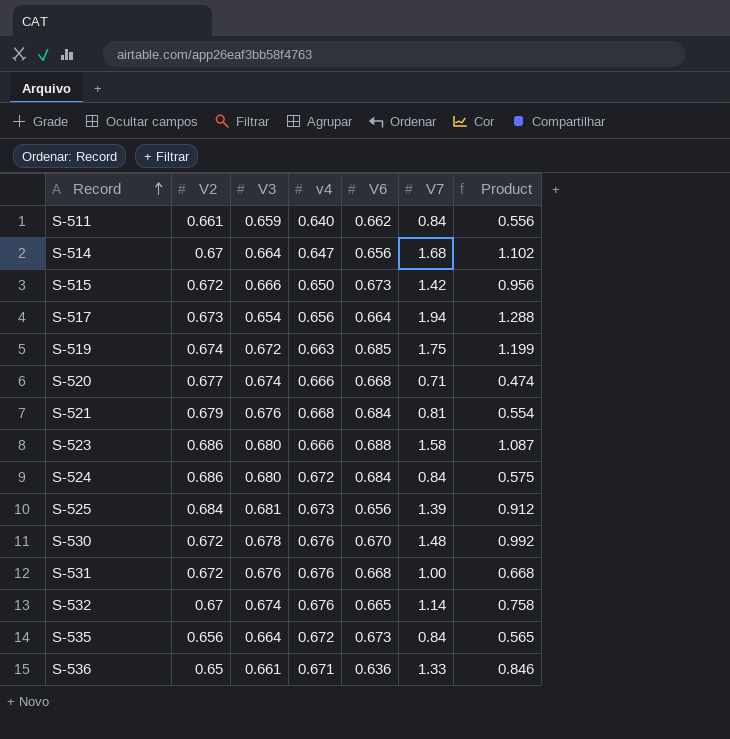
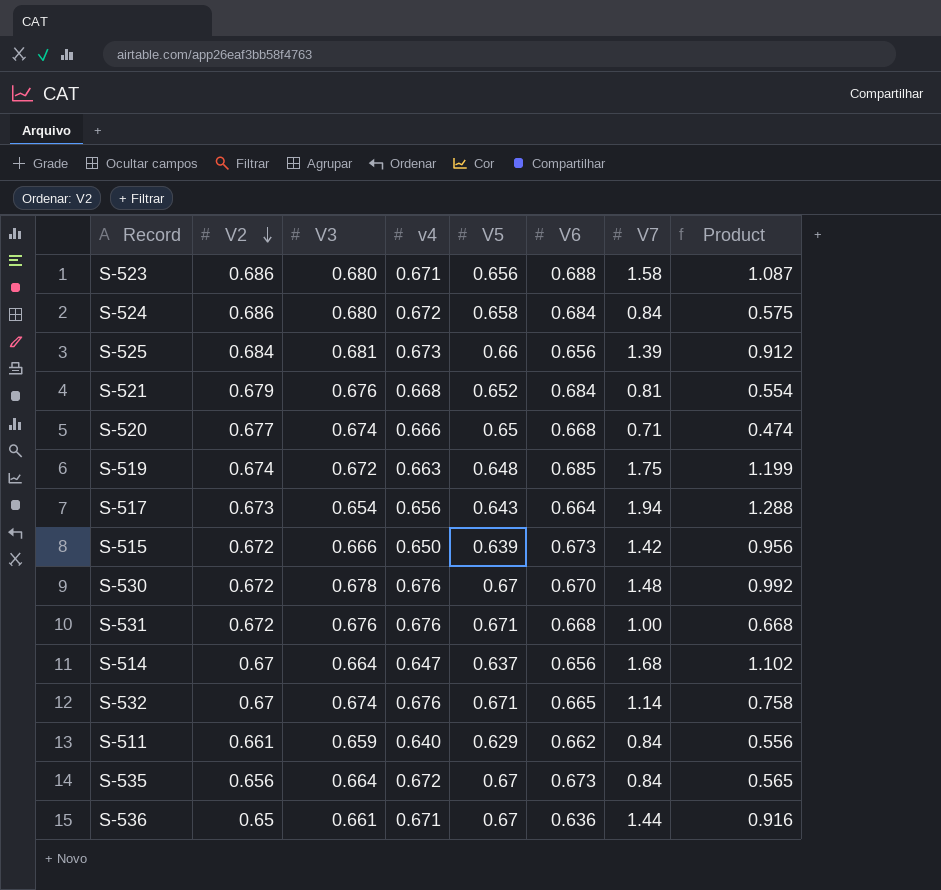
row order: Record ascending -> V2 descending
column V5 | position: none -> 5
S-523 | v4: 0.666 -> 0.671
S-536 | V7: 1.33 -> 1.44
S-536 | Product: 0.846 -> 0.916

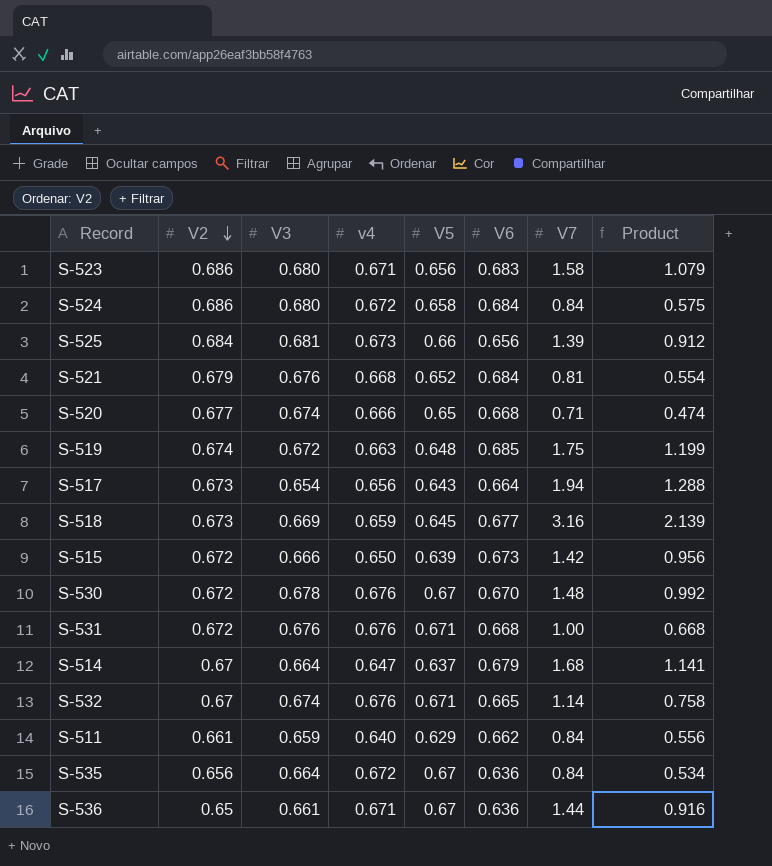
S-523 | V6: 0.688 -> 0.683
S-523 | Product: 1.087 -> 1.079
row S-518: none -> 0.673 | 0.669 | 0.659 | 0.645 | 0.677 | 3.16 | 2.139
S-514 | V6: 0.656 -> 0.679
S-514 | Product: 1.102 -> 1.141
S-535 | V6: 0.673 -> 0.636
S-535 | Product: 0.565 -> 0.534

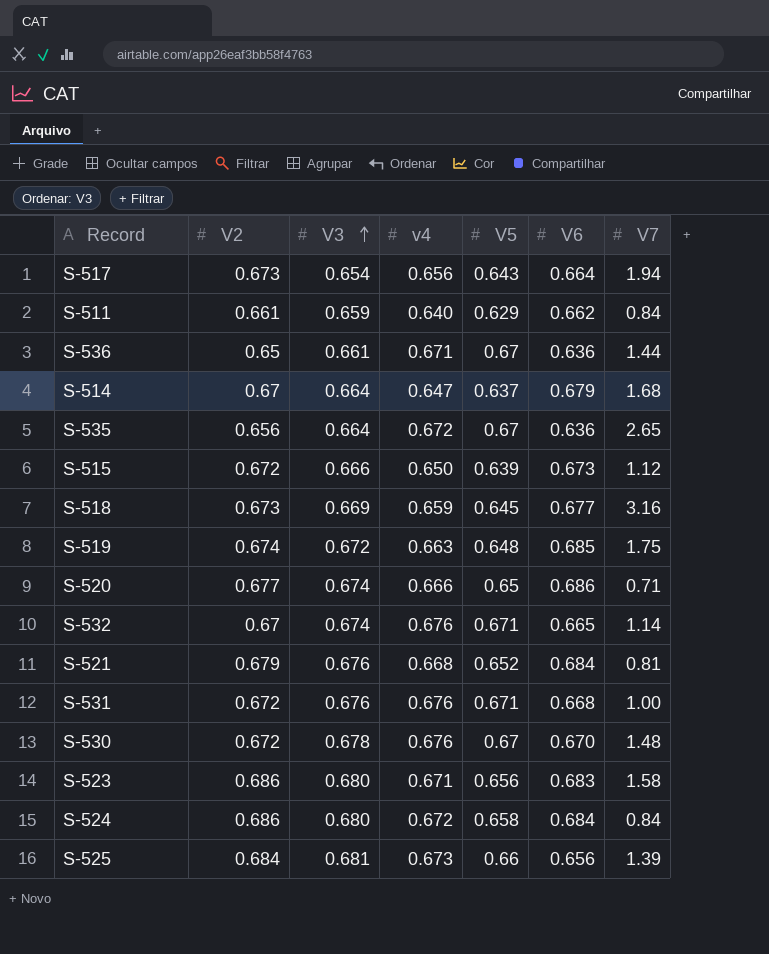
row order: V2 descending -> V3 ascending
column Product | formula: [V6] * [V7] -> none
S-535 | V7: 0.84 -> 2.65
S-515 | V7: 1.42 -> 1.12
S-520 | V6: 0.668 -> 0.686

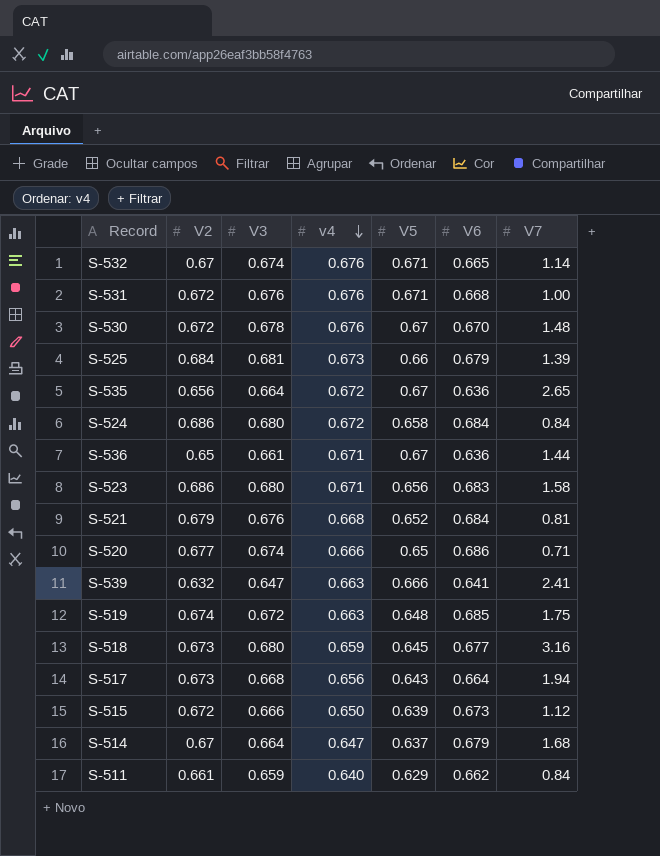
row order: V3 ascending -> v4 descending
S-525 | V6: 0.656 -> 0.679
row S-539: none -> 0.632 | 0.647 | 0.663 | 0.666 | 0.641 | 2.41
S-518 | V3: 0.669 -> 0.680
S-517 | V3: 0.654 -> 0.668

